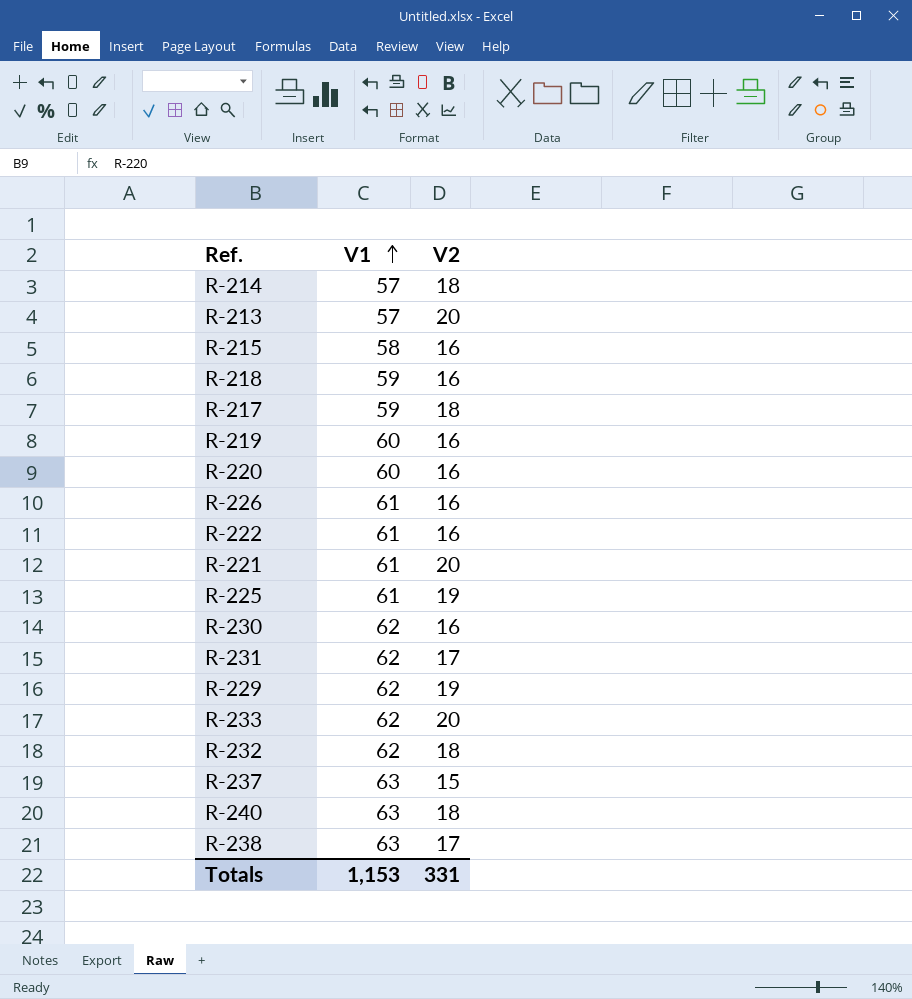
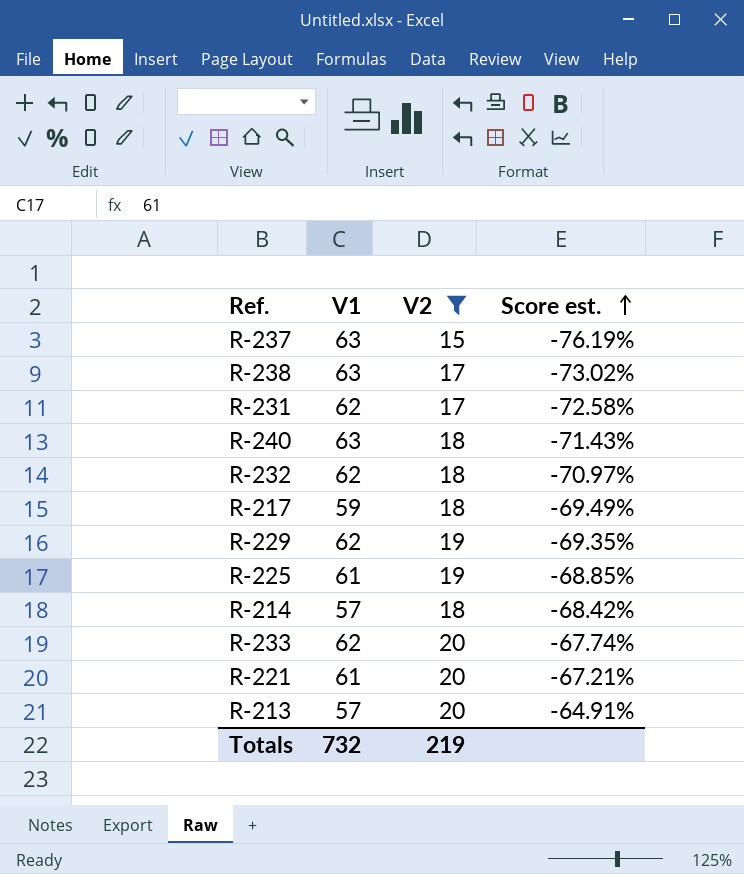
filter: none -> V2 != 16
row order: V1 ascending -> Score est. ascending
column Score est. | formula: none -> ([V2] - [V1]) / [V1]
Totals | V1: 1,153 -> 732
Totals | V2: 331 -> 219

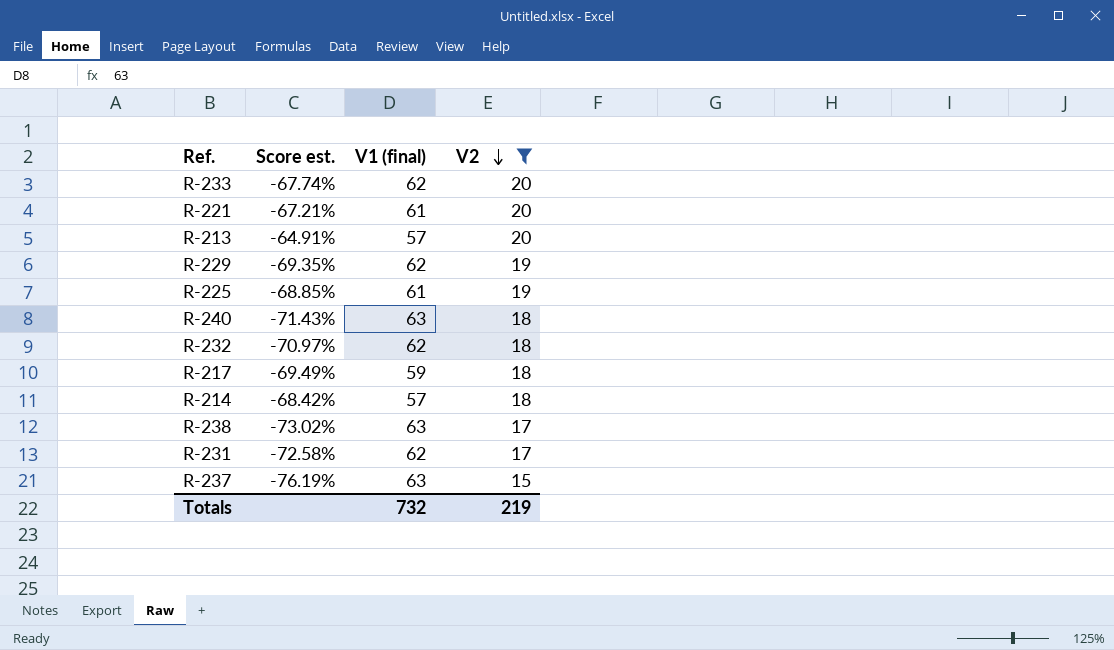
row order: Score est. ascending -> V2 descending
column Score est. | position: 4 -> 2
column name: V1 -> V1 (final)

